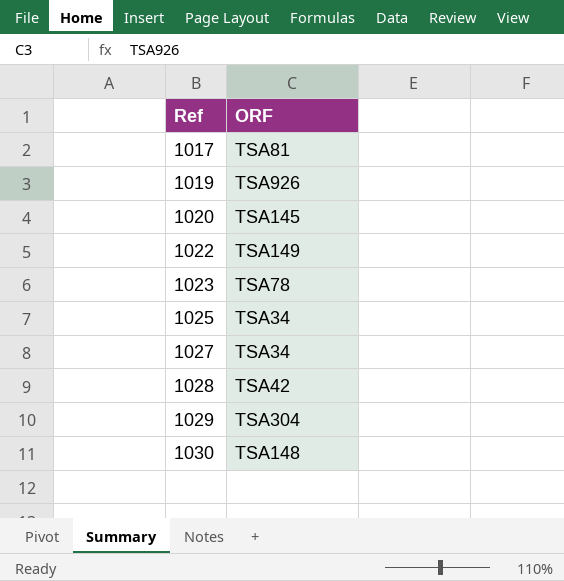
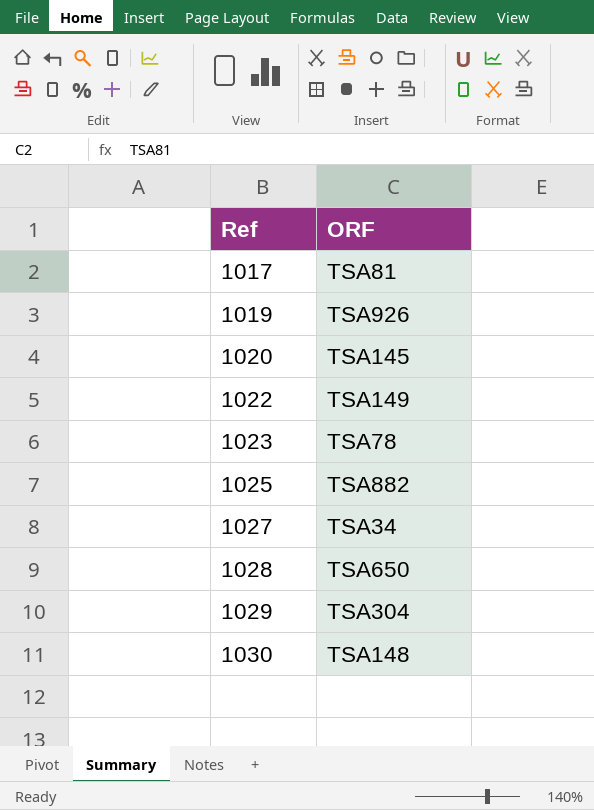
1025 | ORF: TSA34 -> TSA882
1028 | ORF: TSA42 -> TSA650

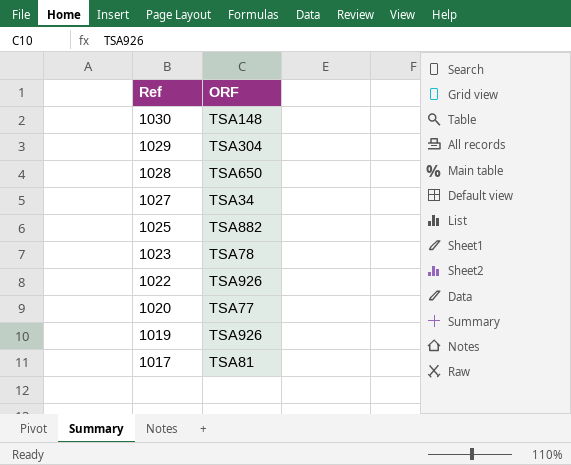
row order: Ref ascending -> Ref descending
1022 | ORF: TSA149 -> TSA926
1020 | ORF: TSA145 -> TSA77

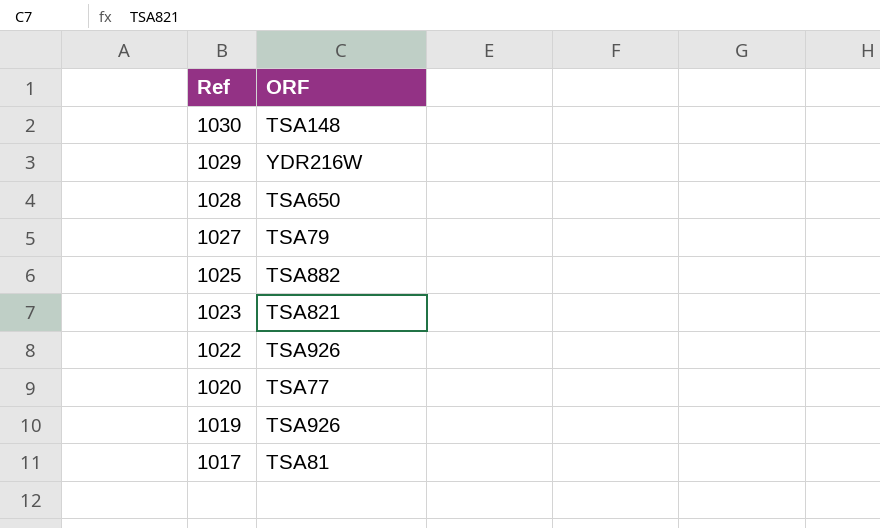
1029 | ORF: TSA304 -> YDR216W
1027 | ORF: TSA34 -> TSA79
1023 | ORF: TSA78 -> TSA821

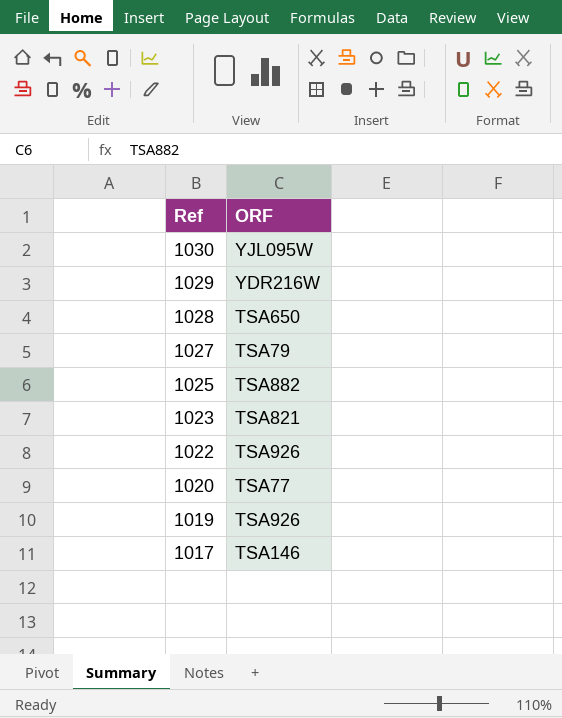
1030 | ORF: TSA148 -> YJL095W
1017 | ORF: TSA81 -> TSA146

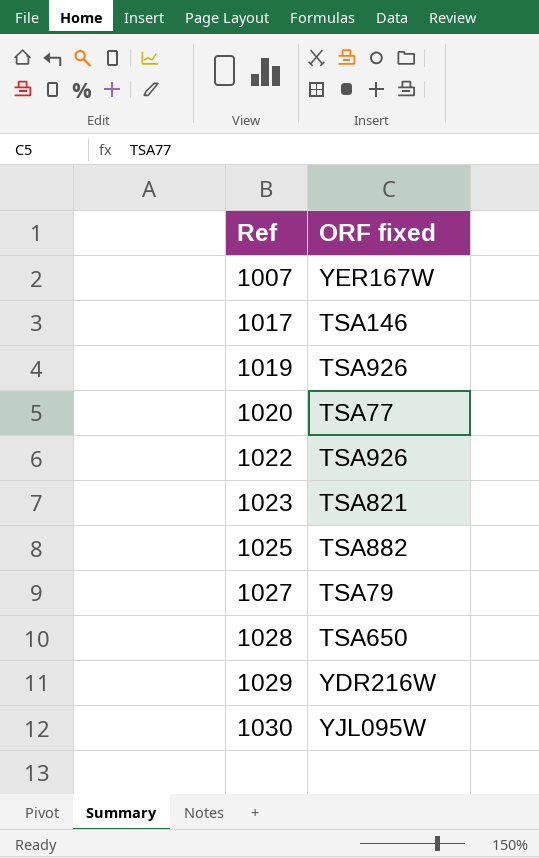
row order: Ref descending -> Ref ascending
column name: ORF -> ORF fixed
row 1007: none -> YER167W

